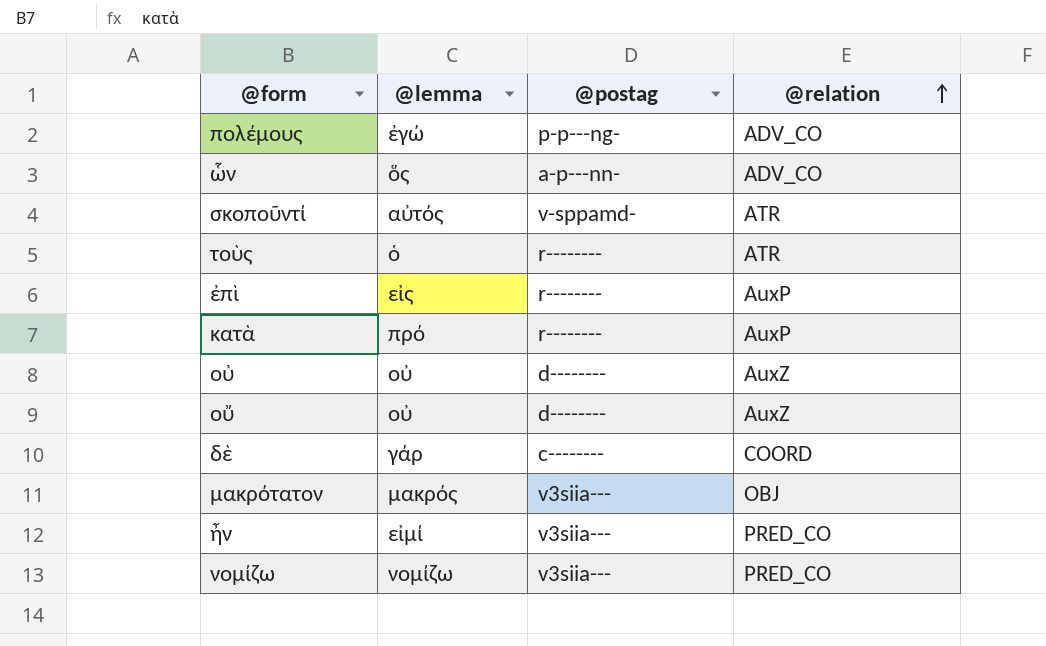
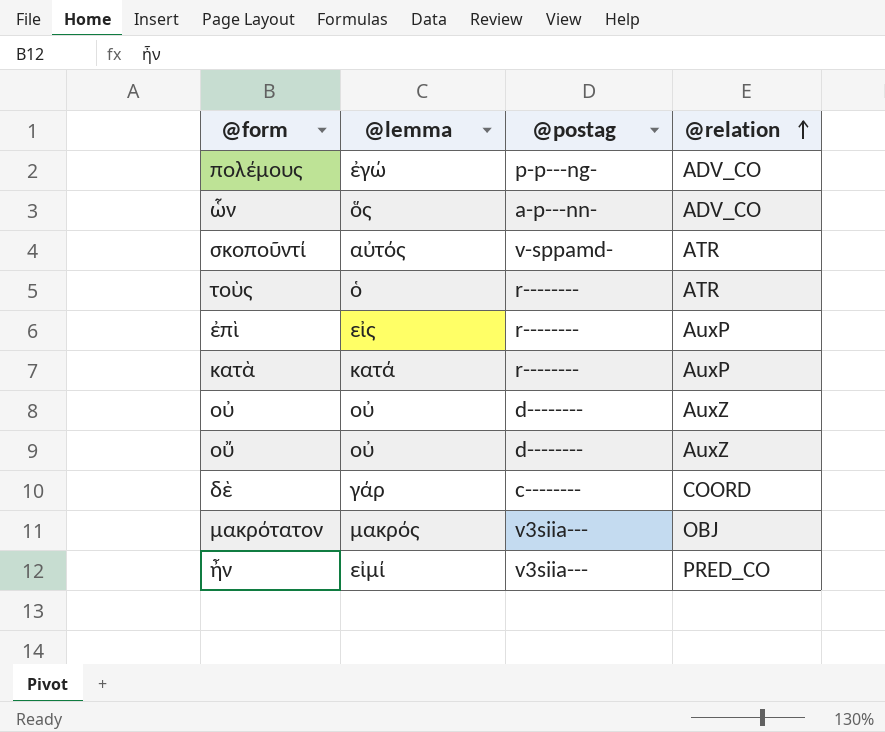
row νομίζω: νομίζω | v3siia--- | PRED_CO -> none
κατὰ | @lemma: πρό -> κατά

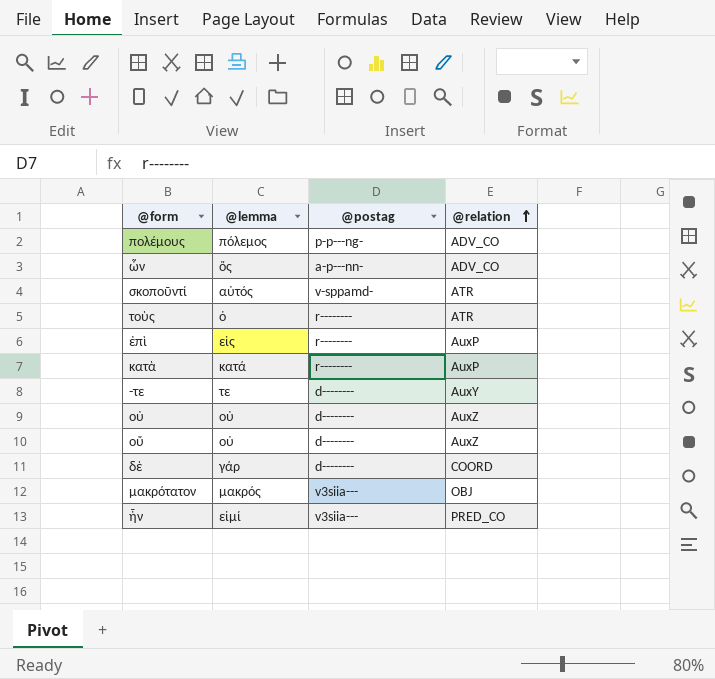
πολέμους | @lemma: ἐγώ -> πόλεμος
row -τε: none -> τε | d-------- | AuxY
δὲ | @postag: c-------- -> d--------

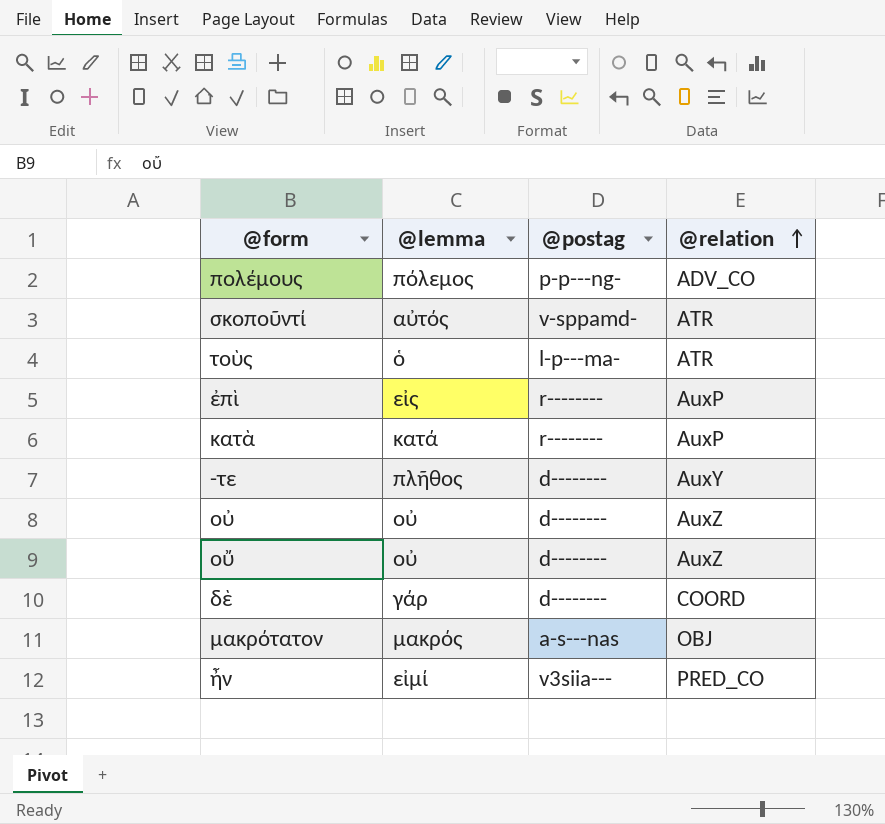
row ὧν: ὅς | a-p---nn- | ADV_CO -> none
τοὺς | @postag: r-------- -> l-p---ma-
-τε | @lemma: τε -> πλῆθος
μακρότατον | @postag: v3siia--- -> a-s---nas

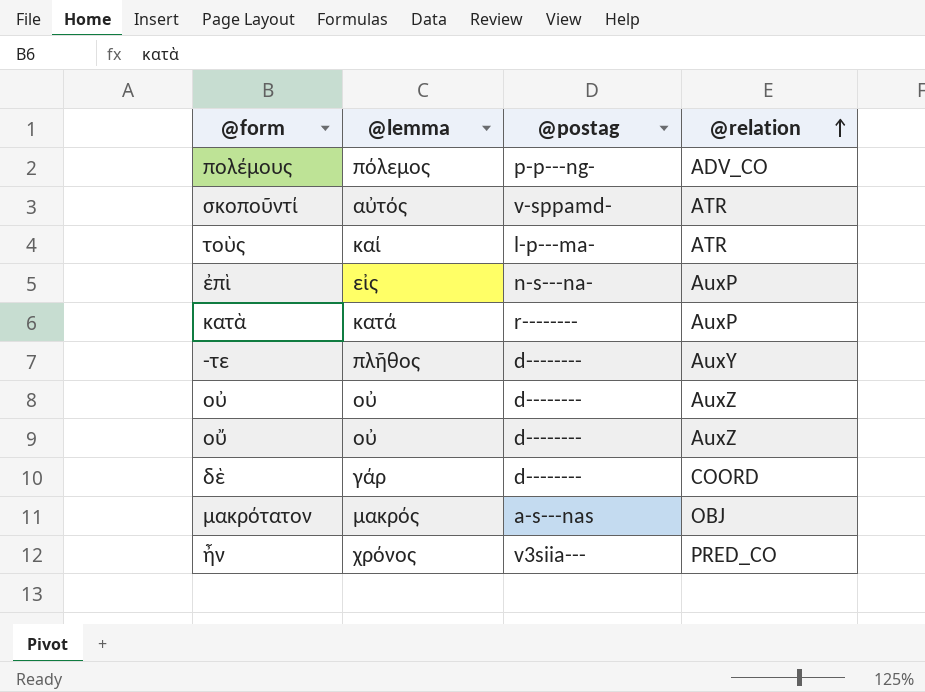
τοὺς | @lemma: ὁ -> καί
ἐπὶ | @postag: r-------- -> n-s---na-
ἦν | @lemma: εἰμί -> χρόνος

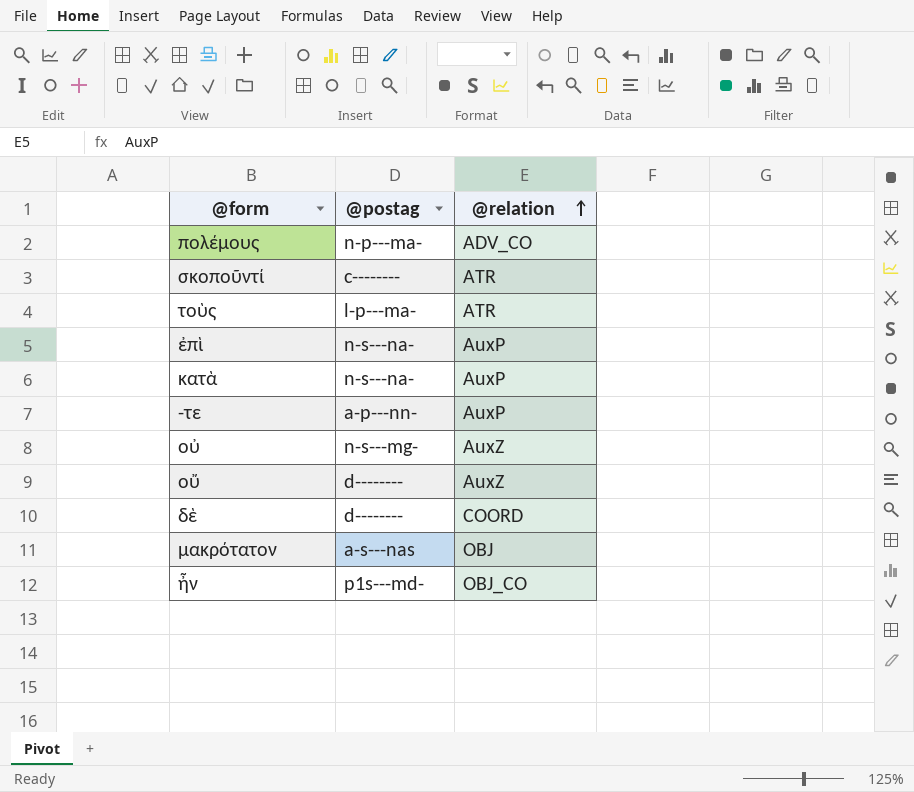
column @lemma | position: 2 -> none
πολέμους | @postag: p-p---ng- -> n-p---ma-
σκοποῦντί | @postag: v-sppamd- -> c--------
κατὰ | @postag: r-------- -> n-s---na-
-τε | @postag: d-------- -> a-p---nn-
-τε | @relation: AuxY -> AuxP
οὐ | @postag: d-------- -> n-s---mg-
ἦν | @postag: v3siia--- -> p1s---md-
ἦν | @relation: PRED_CO -> OBJ_CO

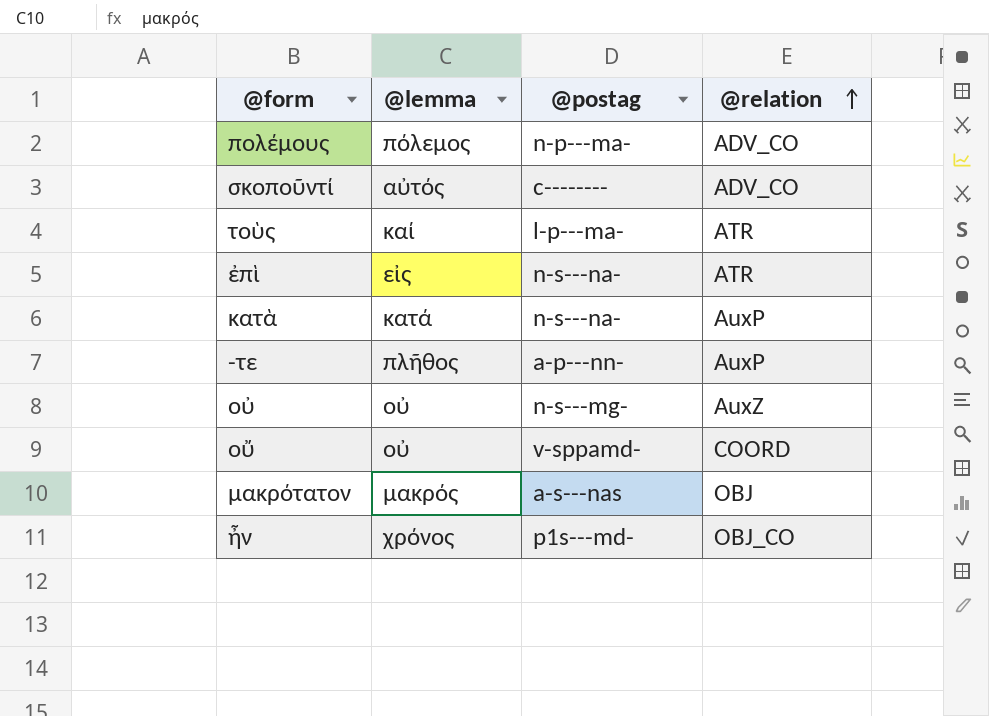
column @lemma | position: none -> 2
row δὲ: d-------- | COORD -> none
σκοποῦντί | @relation: ATR -> ADV_CO
ἐπὶ | @relation: AuxP -> ATR
οὔ | @postag: d-------- -> v-sppamd-
οὔ | @relation: AuxZ -> COORD

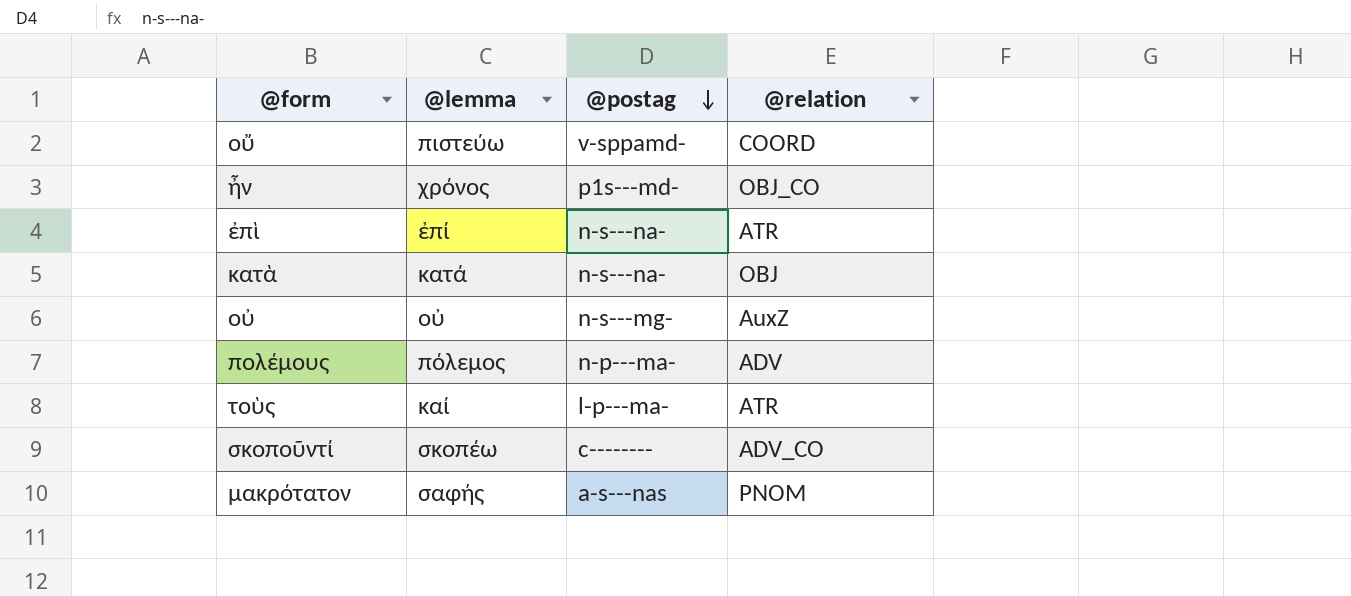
row order: @relation ascending -> @postag descending
row -τε: πλῆθος | a-p---nn- | AuxP -> none
οὔ | @lemma: οὐ -> πιστεύω
ἐπὶ | @lemma: εἰς -> ἐπί
κατὰ | @relation: AuxP -> OBJ
πολέμους | @relation: ADV_CO -> ADV
σκοποῦντί | @lemma: αὐτός -> σκοπέω
μακρότατον | @lemma: μακρός -> σαφής
μακρότατον | @relation: OBJ -> PNOM

